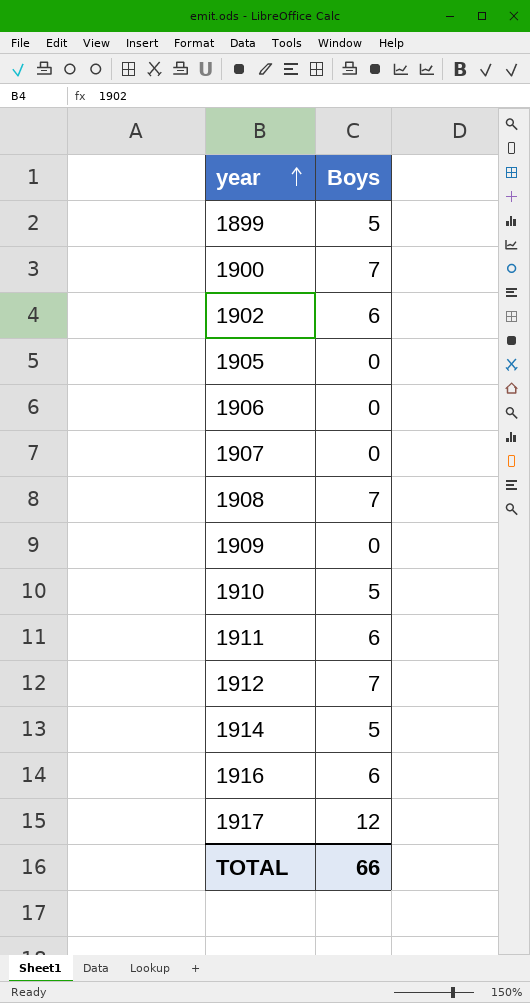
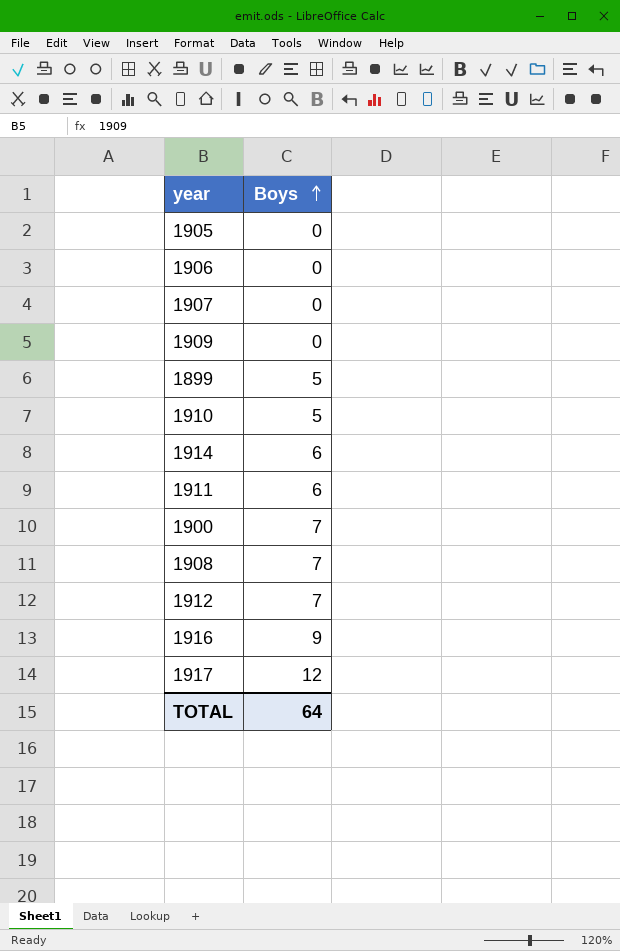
row order: year ascending -> Boys ascending
row 1902: 6 -> none
1914 | Boys: 5 -> 6
1916 | Boys: 6 -> 9
TOTAL | Boys: 66 -> 64

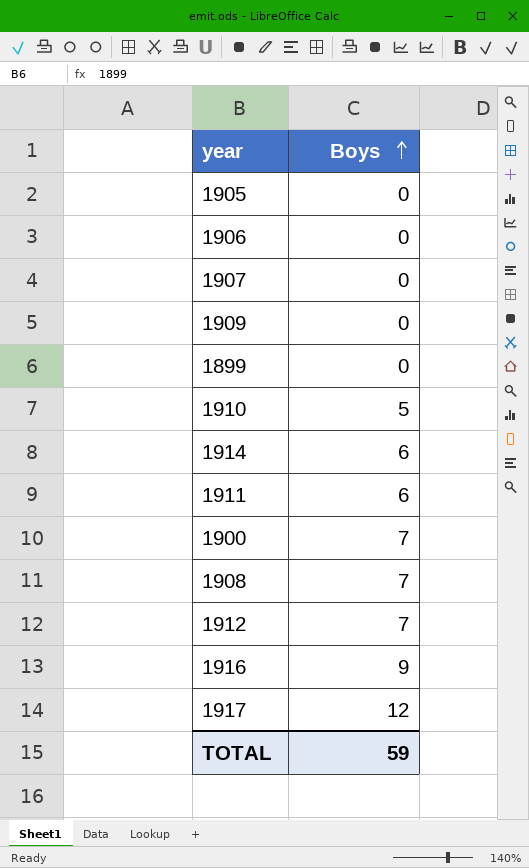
1899 | Boys: 5 -> 0
TOTAL | Boys: 64 -> 59

